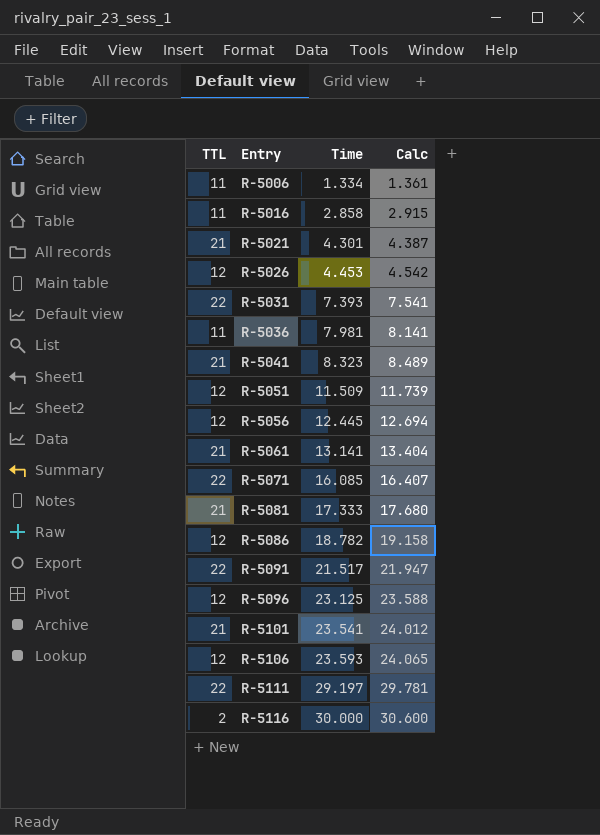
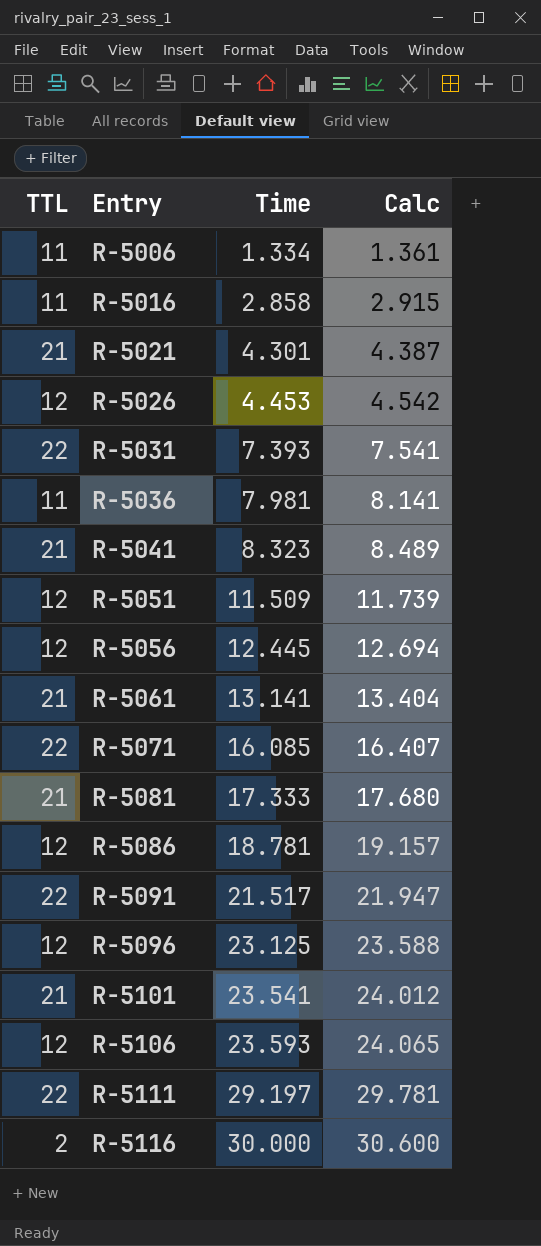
R-5086 | Time: 18.782 -> 18.781
R-5086 | Calc: 19.158 -> 19.157

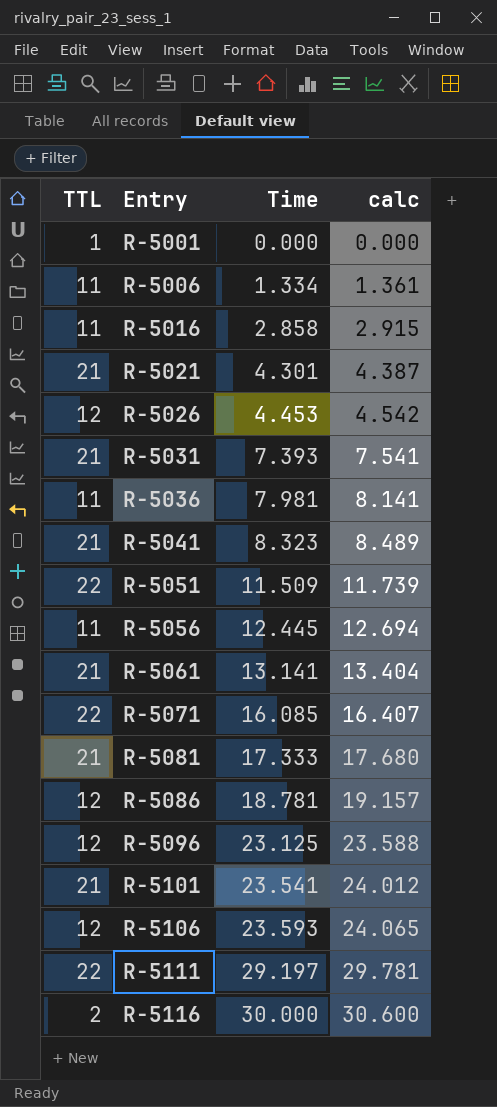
column name: Calc -> calc
row R-5091: 22 | 21.517 | 21.947 -> none
row R-5001: none -> 1 | 0.000 | 0.000
R-5031 | TTL: 22 -> 21
R-5051 | TTL: 12 -> 22
R-5056 | TTL: 12 -> 11

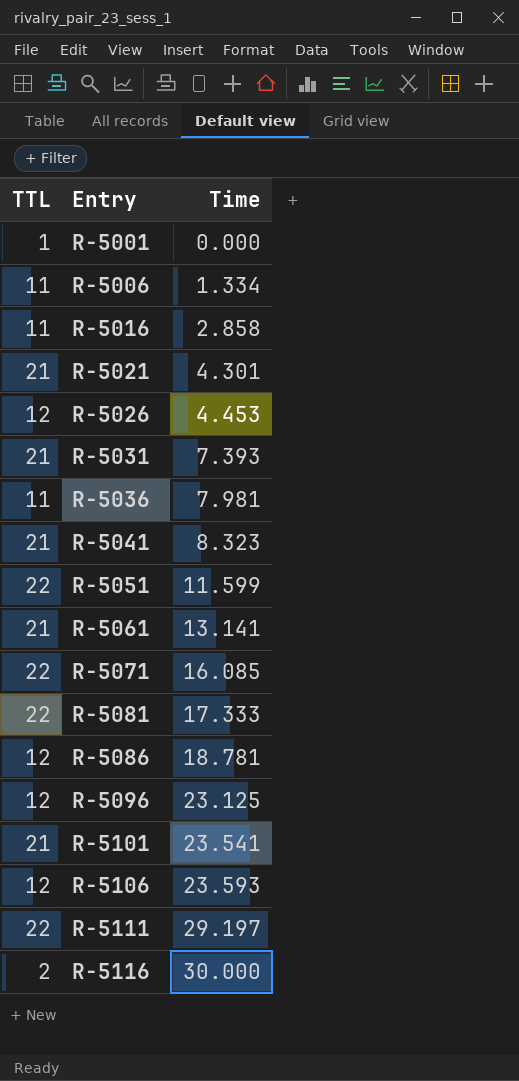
column calc | formula: [Time] * 1.02 -> none
row R-5056: 11 | 12.445 | 12.694 -> none
R-5051 | Time: 11.509 -> 11.599
R-5081 | TTL: 21 -> 22

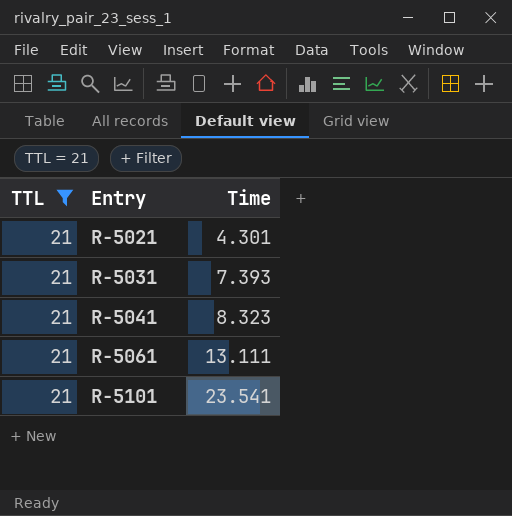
filter: none -> TTL = 21
R-5061 | Time: 13.141 -> 13.111

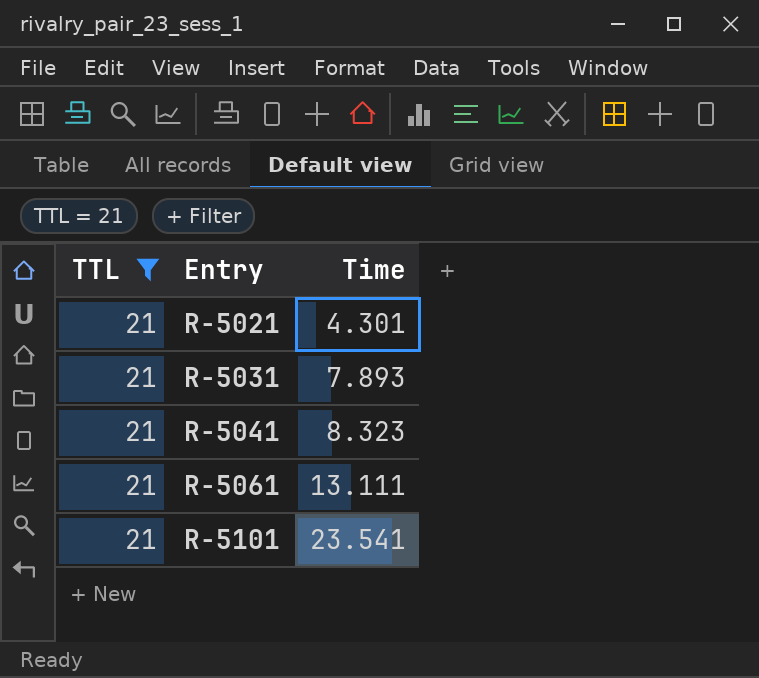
R-5031 | Time: 7.393 -> 7.893

